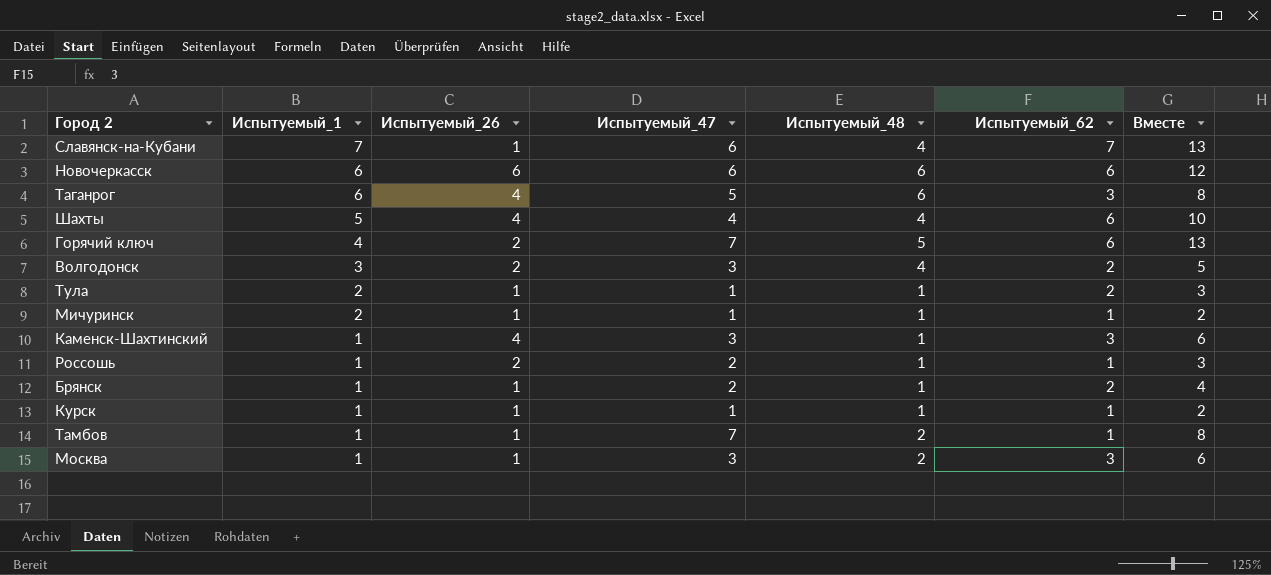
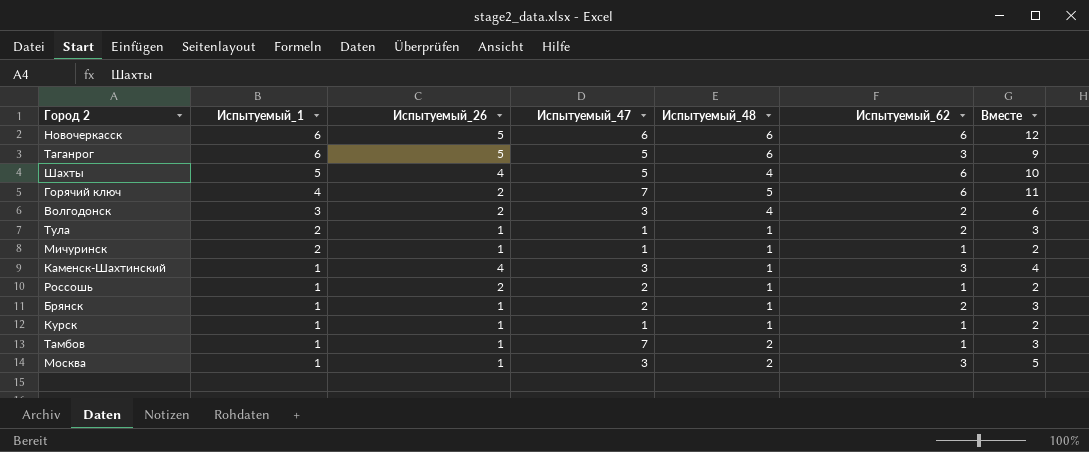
column Вместе | formula: [Испытуемый_47] + [Испытуемый_62] -> [Испытуемый_48] + [Испытуемый_62]
row Славянск-на-Кубани: 7 | 1 | 6 | 4 | 7 | 13 -> none
Новочеркасск | Испытуемый_26: 6 -> 5
Таганрог | Испытуемый_26: 4 -> 5
Шахты | Испытуемый_47: 4 -> 5

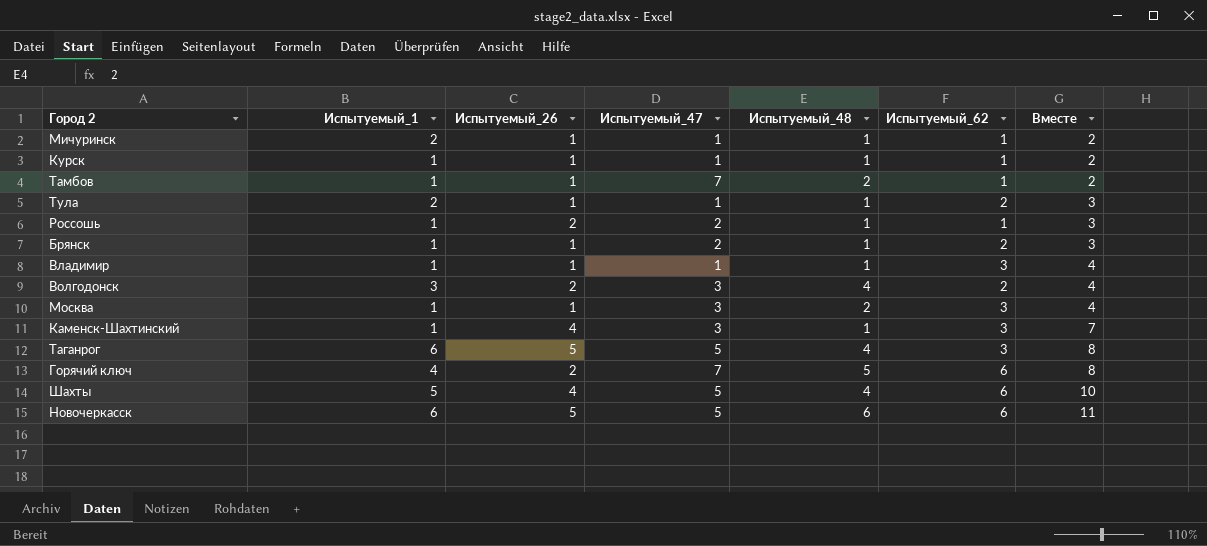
row order: Испытуемый_1 descending -> Вместе ascending
column Вместе | formula: [Испытуемый_48] + [Испытуемый_62] -> [Испытуемый_26] + [Испытуемый_62]
row Владимир: none -> 1 | 1 | 1 | 1 | 3 | 4
Таганрог | Испытуемый_48: 6 -> 4
Новочеркасск | Испытуемый_47: 6 -> 5

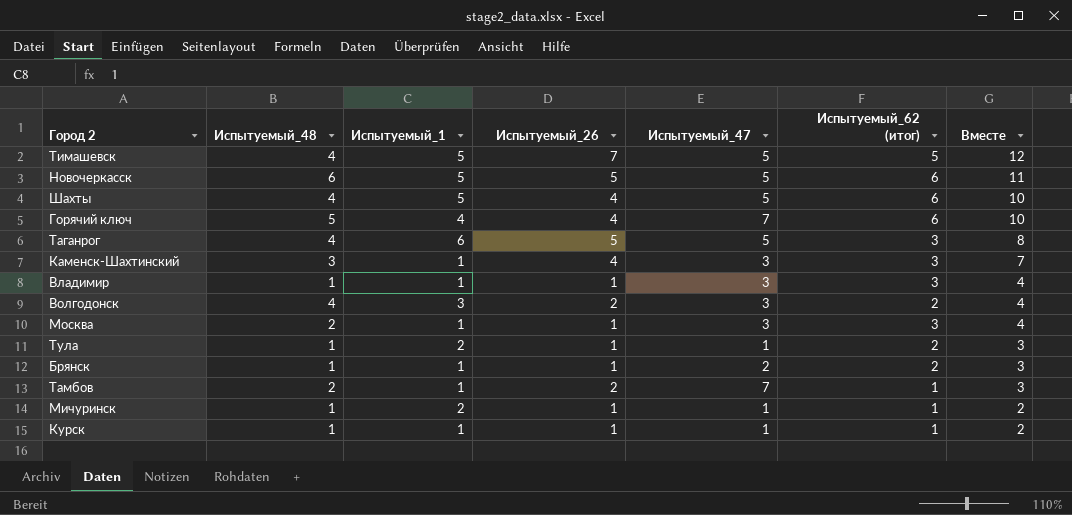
row order: Вместе ascending -> Вместе descending
column Испытуемый_48 | position: 5 -> 2
column name: Испытуемый_62 -> Испытуемый_62 (итог)
row Россошь: 1 | 2 | 2 | 1 | 1 | 3 -> none
row Тимашевск: none -> 4 | 5 | 7 | 5 | 5 | 12
Новочеркасск | Испытуемый_1: 6 -> 5
Горячий ключ | Испытуемый_26: 2 -> 4
Горячий ключ | Вместе: 8 -> 10
Каменск-Шахтинский | Испытуемый_48: 1 -> 3
Владимир | Испытуемый_47: 1 -> 3
Тамбов | Испытуемый_26: 1 -> 2
Тамбов | Вместе: 2 -> 3

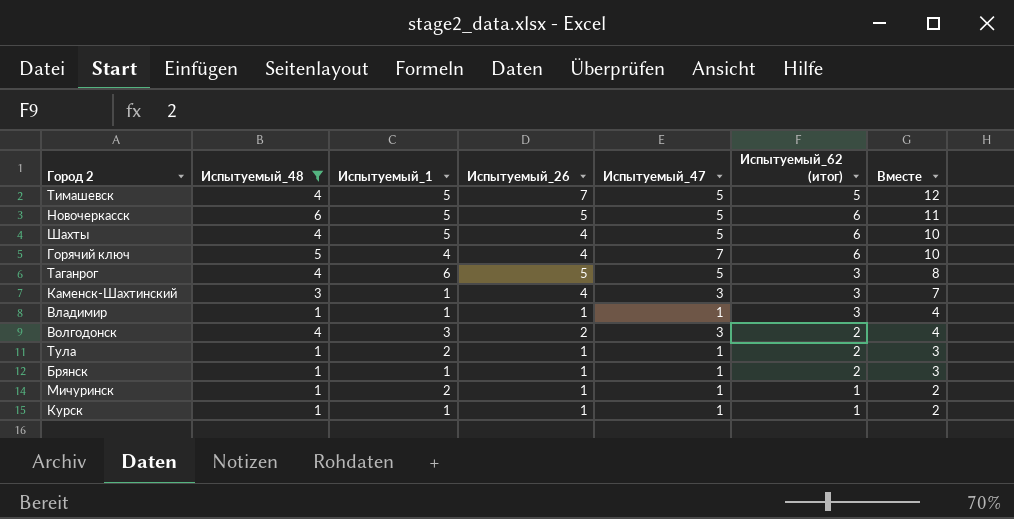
filter: none -> Испытуемый_48 != 2
Владимир | Испытуемый_47: 3 -> 1
Брянск | Испытуемый_47: 2 -> 1

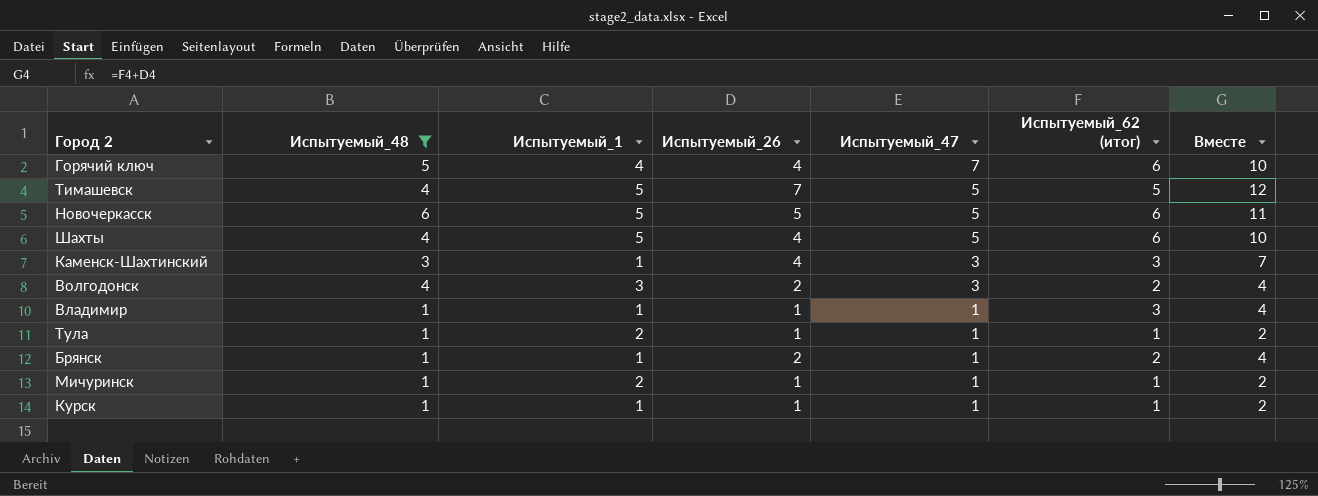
row order: Вместе descending -> Испытуемый_47 descending
row Таганрог: 4 | 6 | 5 | 5 | 3 | 8 -> none
Тула | Испытуемый_62 (итог): 2 -> 1
Тула | Вместе: 3 -> 2
Брянск | Испытуемый_26: 1 -> 2
Брянск | Вместе: 3 -> 4

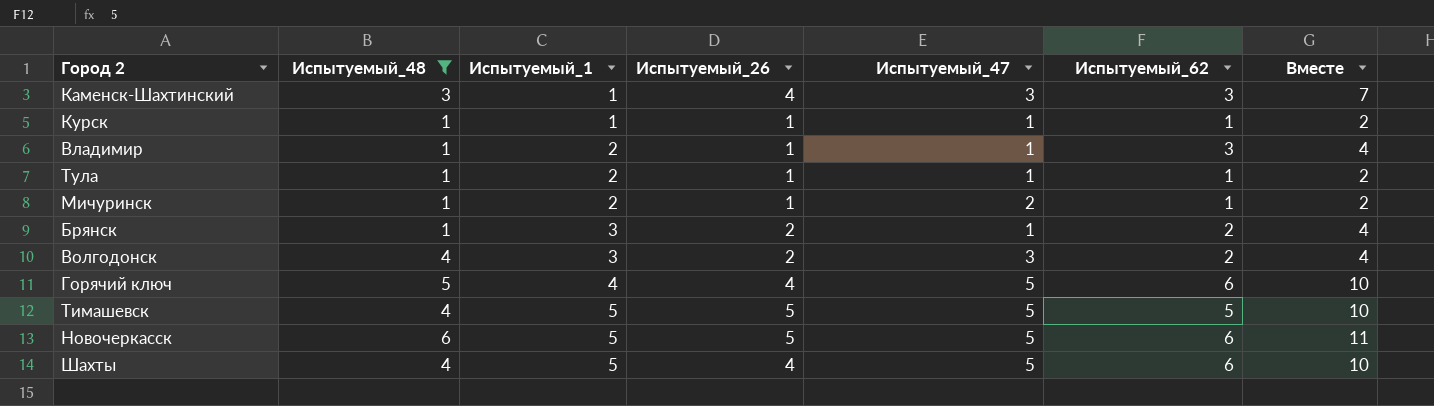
row order: Испытуемый_47 descending -> Испытуемый_1 ascending
column name: Испытуемый_62 (итог) -> Испытуемый_62
Владимир | Испытуемый_1: 1 -> 2
Мичуринск | Испытуемый_47: 1 -> 2
Брянск | Испытуемый_1: 1 -> 3
Горячий ключ | Испытуемый_47: 7 -> 5
Тимашевск | Испытуемый_26: 7 -> 5
Тимашевск | Вместе: 12 -> 10

